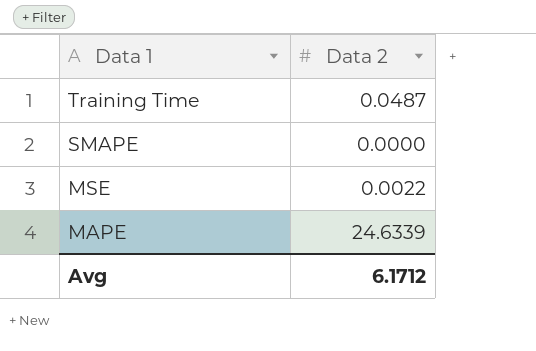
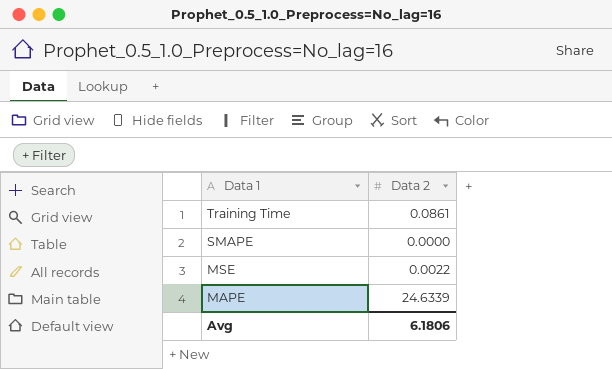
Training Time | Data 2: 0.0487 -> 0.0861
Avg | Data 2: 6.1712 -> 6.1806

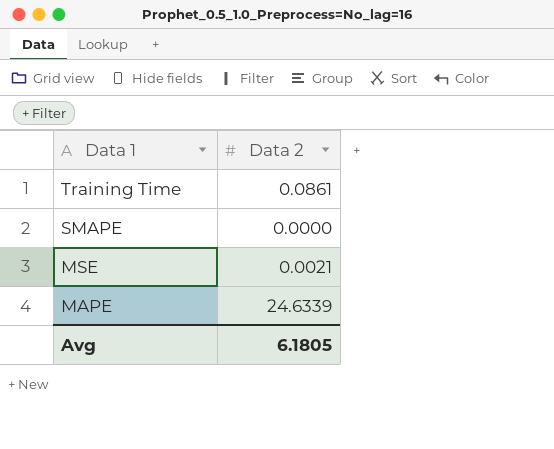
MSE | Data 2: 0.0022 -> 0.0021
Avg | Data 2: 6.1806 -> 6.1805

